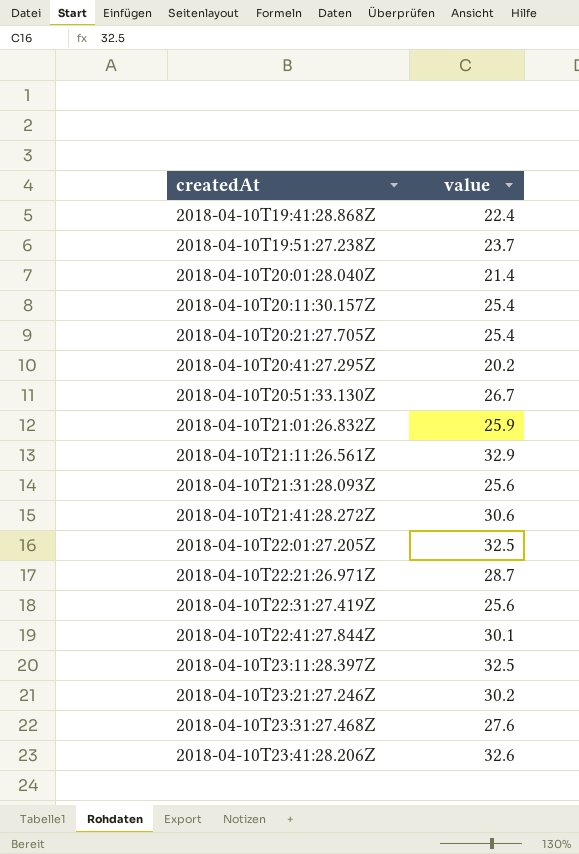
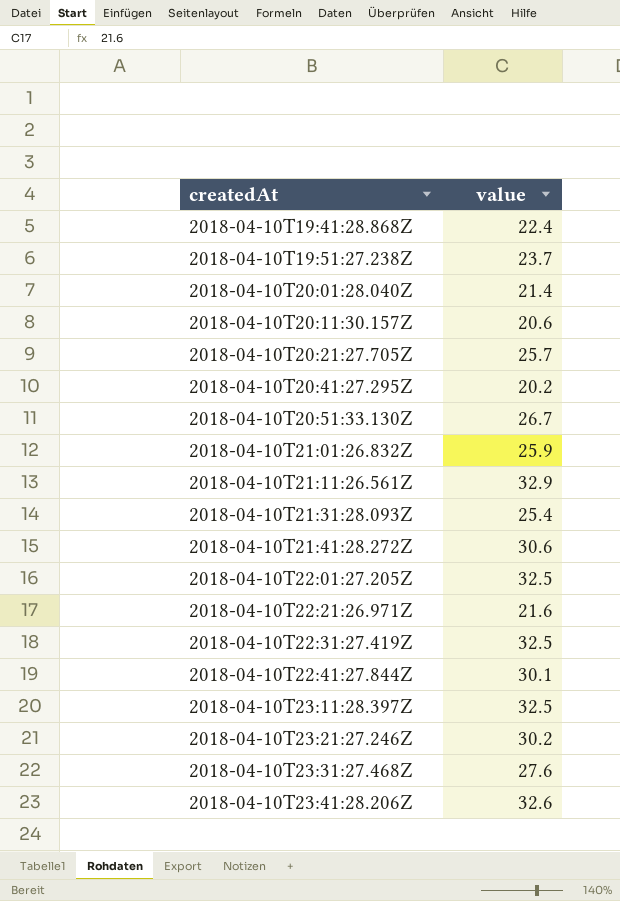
2018-04-10T20:11:30.157Z | value: 25.4 -> 20.6
2018-04-10T20:21:27.705Z | value: 25.4 -> 25.7
2018-04-10T21:31:28.093Z | value: 25.6 -> 25.4
2018-04-10T22:21:26.971Z | value: 28.7 -> 21.6
2018-04-10T22:31:27.419Z | value: 25.6 -> 32.5

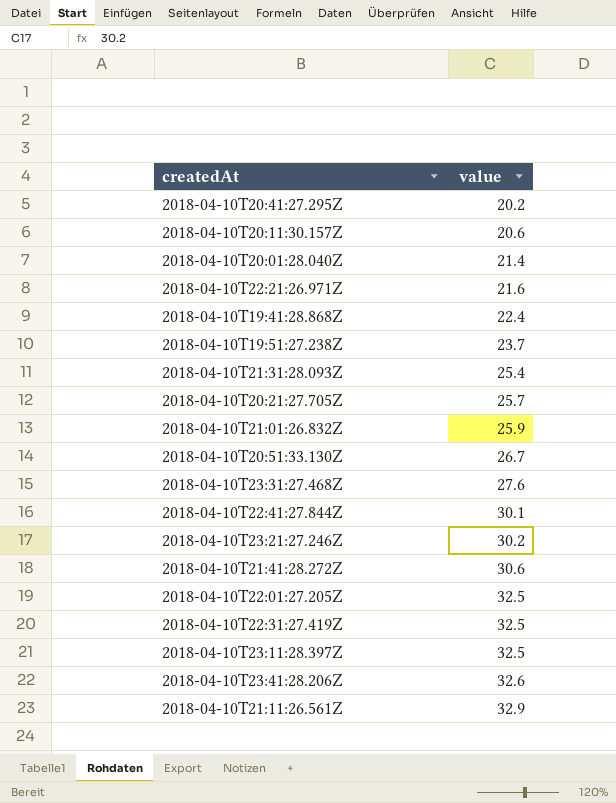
row order: createdAt ascending -> value ascending

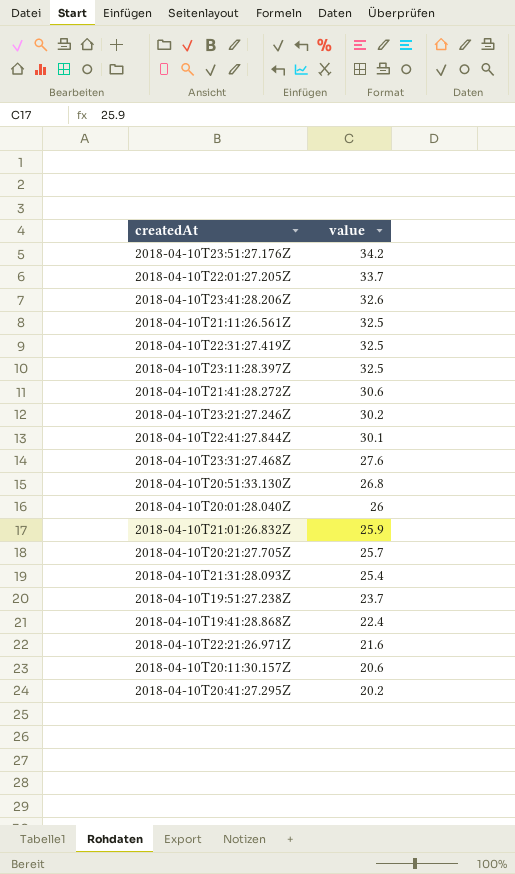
row order: value ascending -> value descending
row 2018-04-10T23:51:27.176Z: none -> 34.2
2018-04-10T22:01:27.205Z | value: 32.5 -> 33.7
2018-04-10T21:11:26.561Z | value: 32.9 -> 32.5
2018-04-10T20:51:33.130Z | value: 26.7 -> 26.8
2018-04-10T20:01:28.040Z | value: 21.4 -> 26

